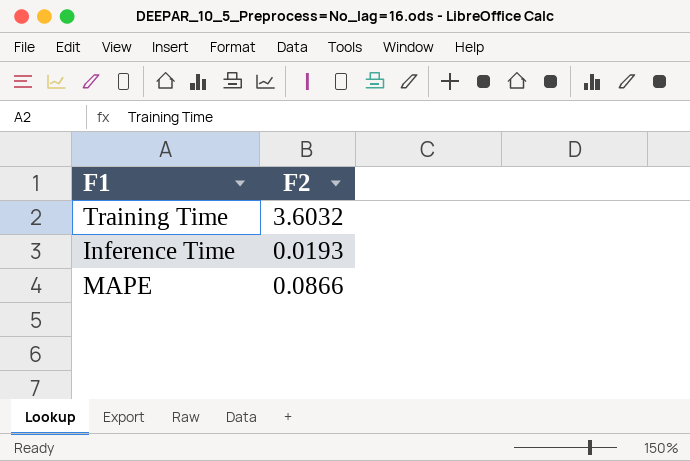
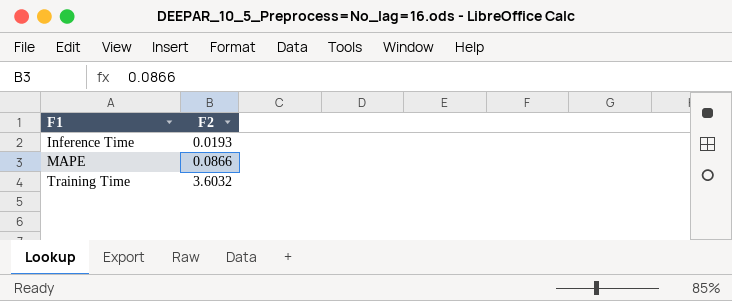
row order: none -> F1 ascending

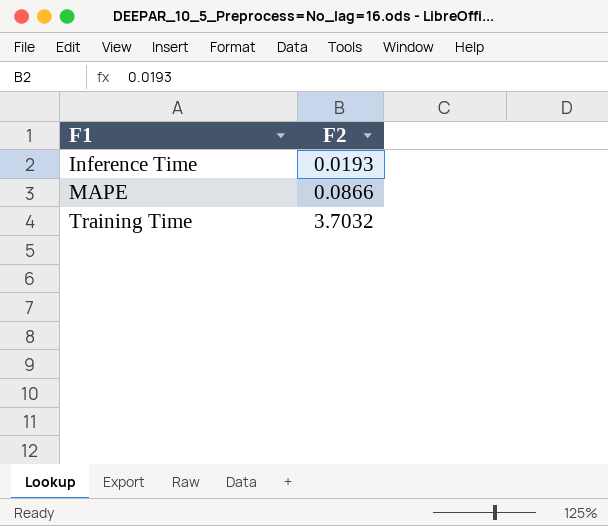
Training Time | F2: 3.6032 -> 3.7032

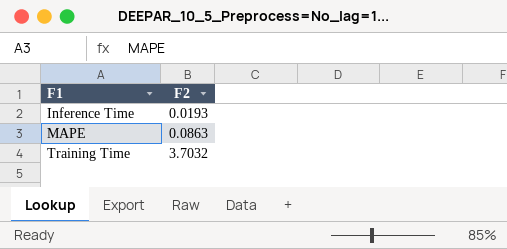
MAPE | F2: 0.0866 -> 0.0863

